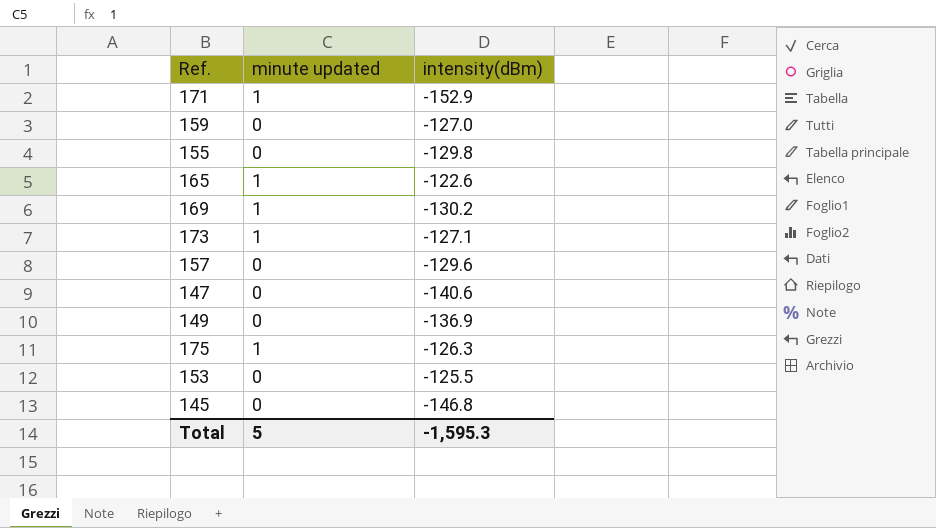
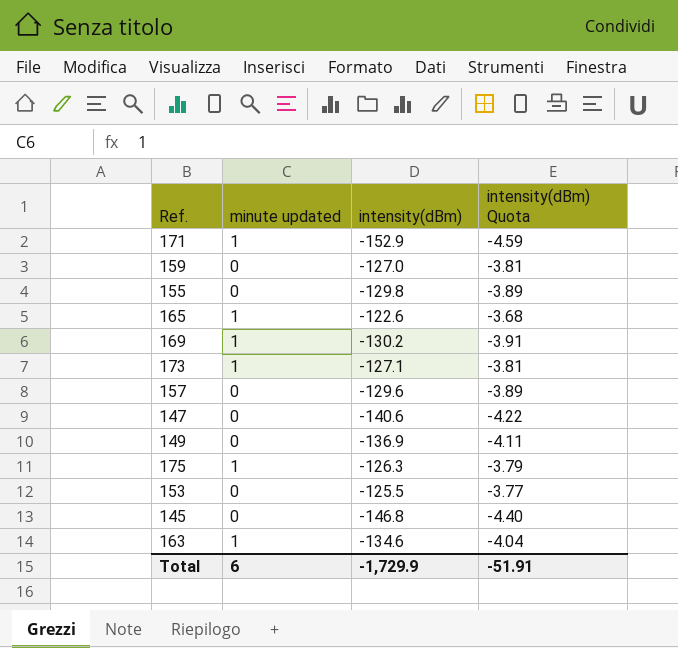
column intensity(dBm) Quota | formula: none -> [intensity(dBm)] * 0.03
row 163: none -> 1 | -134.6 | -4.04
Total | minute updated: 5 -> 6
Total | intensity(dBm): -1,595.3 -> -1,729.9

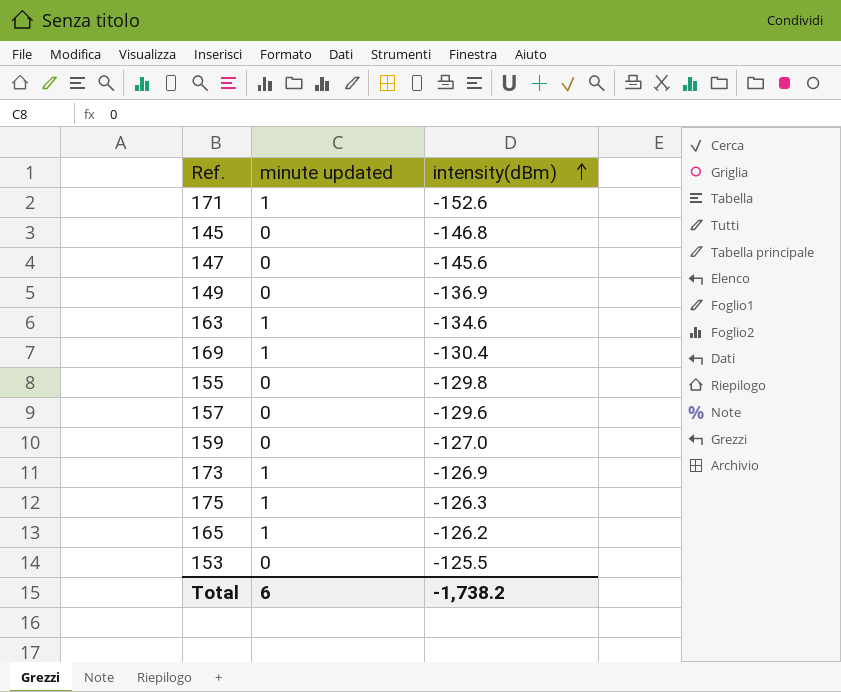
row order: none -> intensity(dBm) ascending
column intensity(dBm) Quota | formula: [intensity(dBm)] * 0.03 -> none
171 | intensity(dBm): -152.9 -> -152.6
147 | intensity(dBm): -140.6 -> -145.6
169 | intensity(dBm): -130.2 -> -130.4
173 | intensity(dBm): -127.1 -> -126.9
165 | intensity(dBm): -122.6 -> -126.2
Total | intensity(dBm): -1,729.9 -> -1,738.2

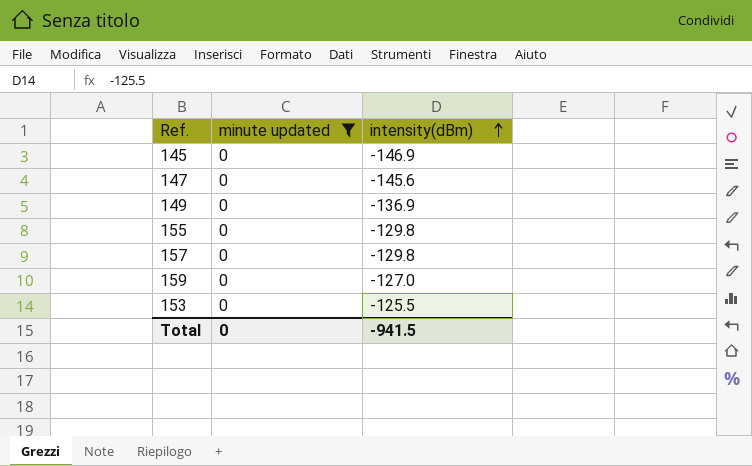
filter: none -> minute updated = 0
145 | intensity(dBm): -146.8 -> -146.9
157 | intensity(dBm): -129.6 -> -129.8
Total | minute updated: 6 -> 0
Total | intensity(dBm): -1,738.2 -> -941.5

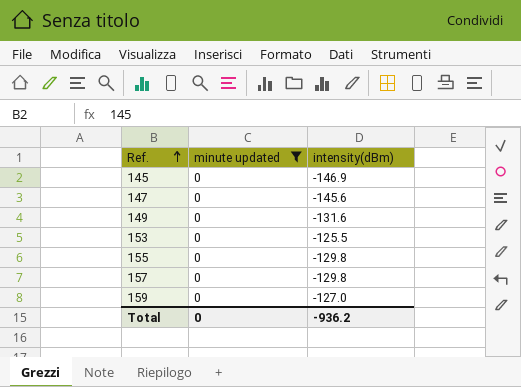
row order: intensity(dBm) ascending -> Ref. ascending
149 | intensity(dBm): -136.9 -> -131.6
Total | intensity(dBm): -941.5 -> -936.2

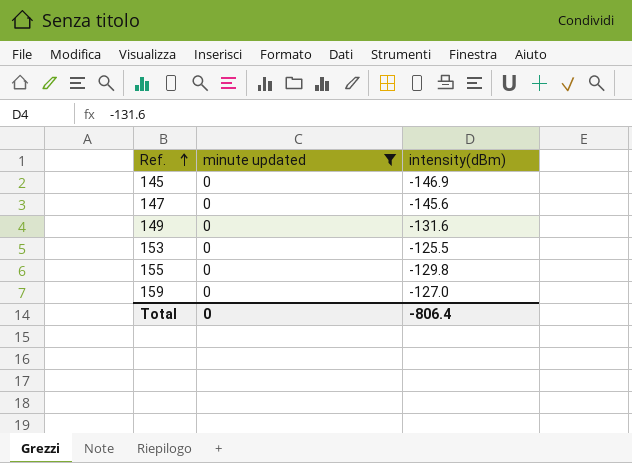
row 157: 0 | -129.8 -> none
Total | intensity(dBm): -936.2 -> -806.4

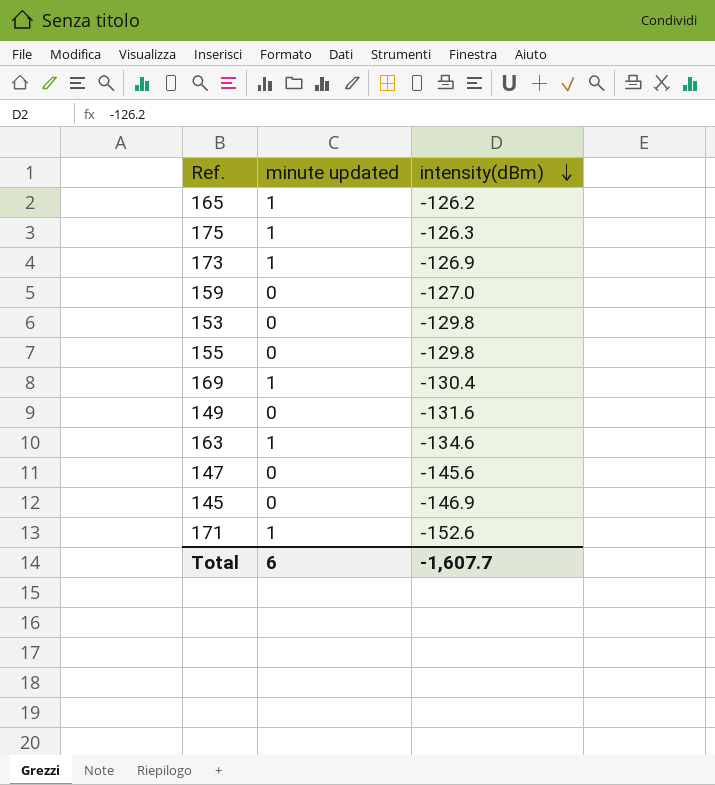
filter: minute updated = 0 -> none
row order: Ref. ascending -> intensity(dBm) descending
153 | intensity(dBm): -125.5 -> -129.8
Total | minute updated: 0 -> 6
Total | intensity(dBm): -806.4 -> -1,607.7

